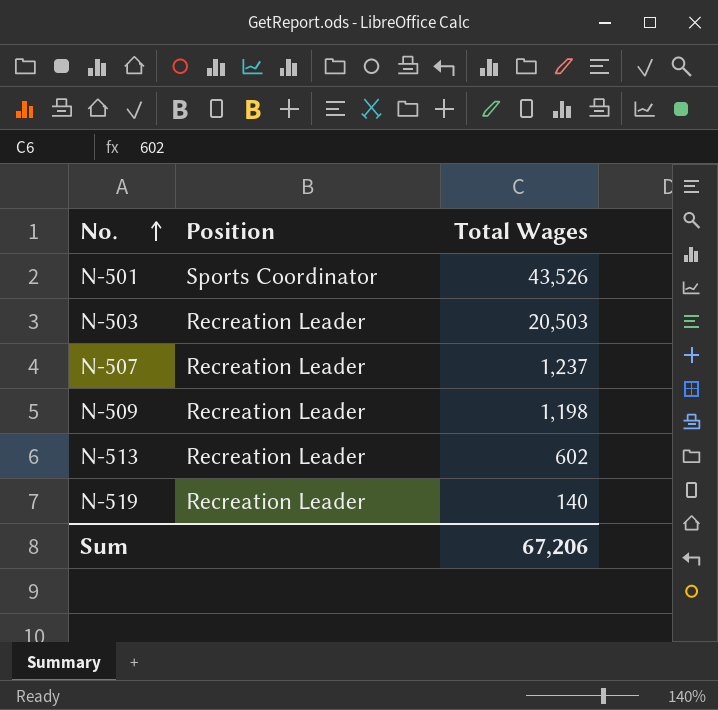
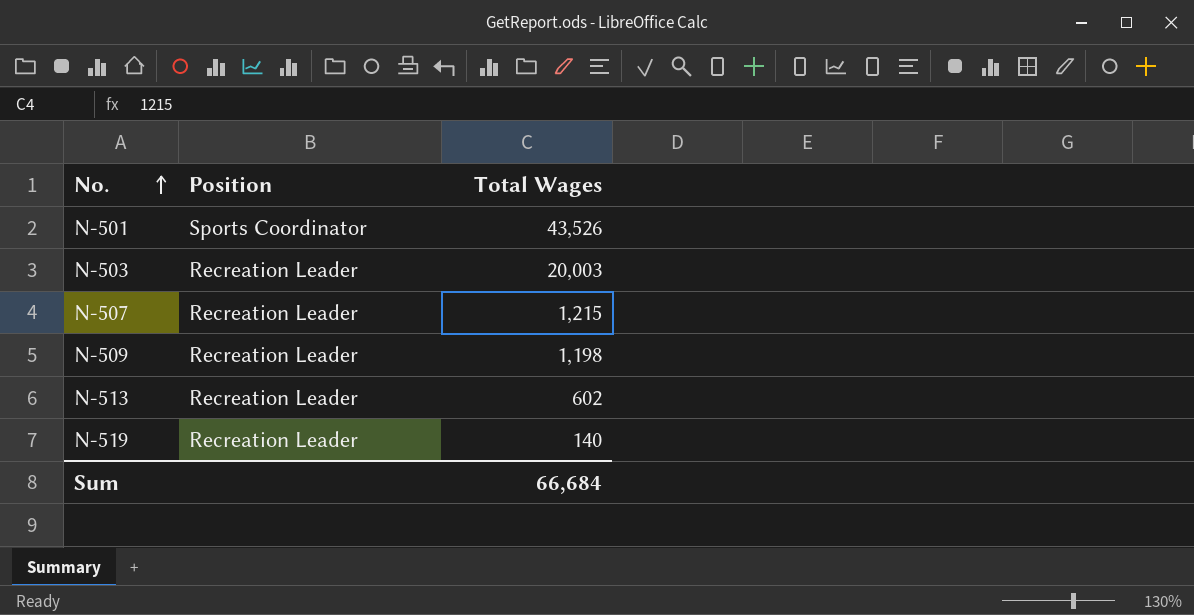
N-503 | Total Wages: 20,503 -> 20,003
N-507 | Total Wages: 1,237 -> 1,215
Sum | Total Wages: 67,206 -> 66,684

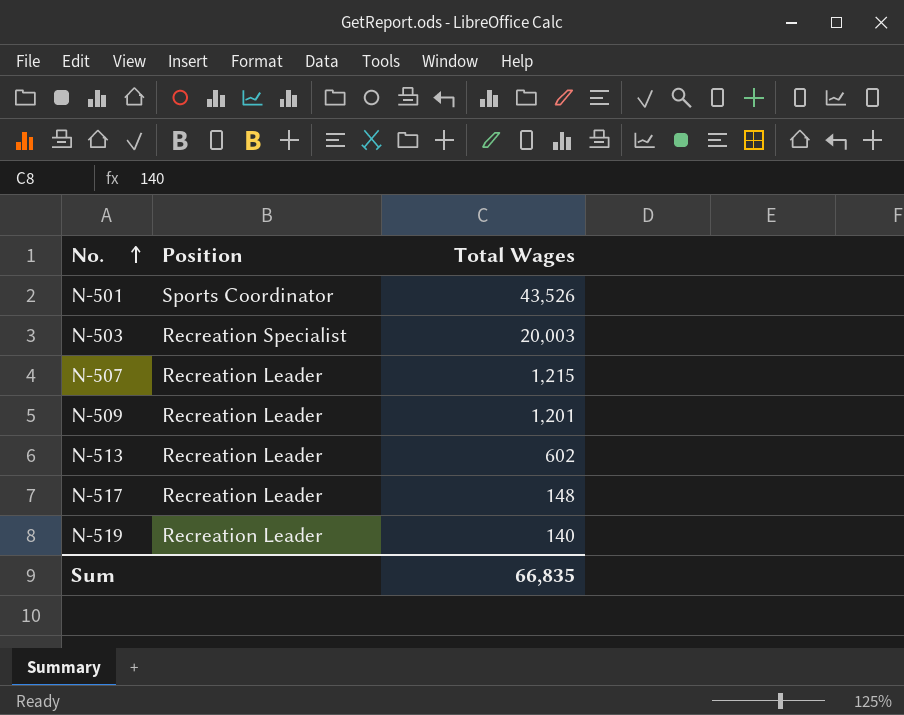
N-503 | Position: Recreation Leader -> Recreation Specialist
N-509 | Total Wages: 1,198 -> 1,201
row N-517: none -> Recreation Leader | 148
Sum | Total Wages: 66,684 -> 66,835

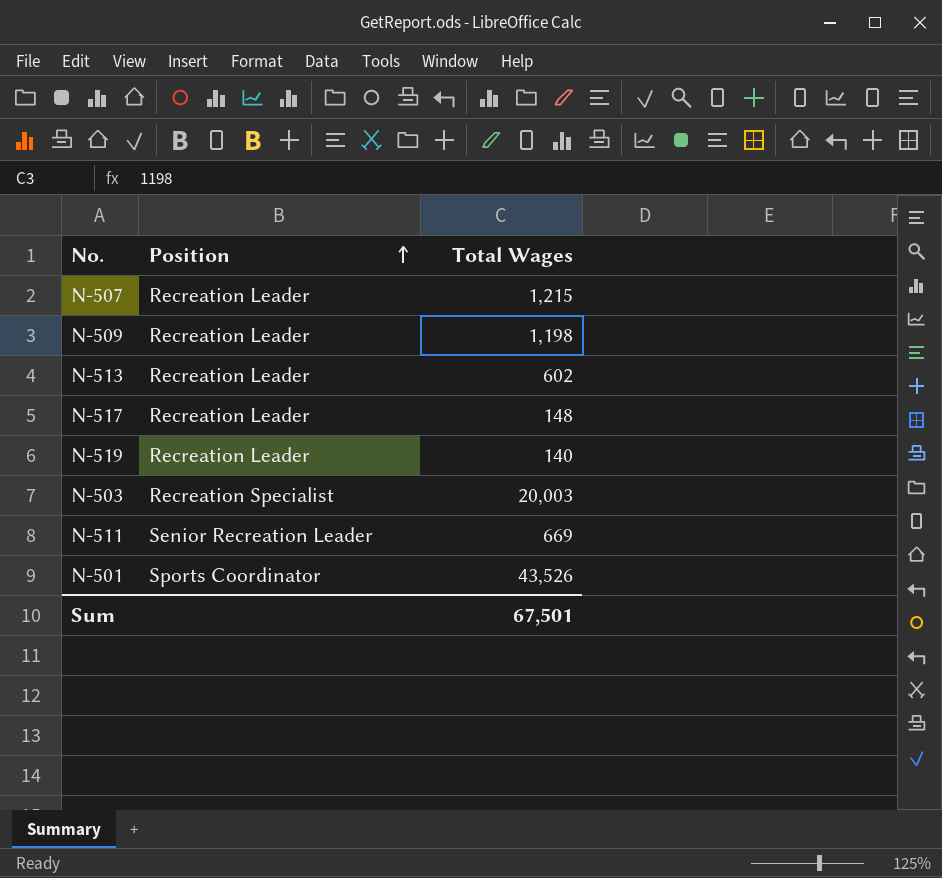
row order: No. ascending -> Position ascending
N-509 | Total Wages: 1,201 -> 1,198
row N-511: none -> Senior Recreation Leader | 669
Sum | Total Wages: 66,835 -> 67,501

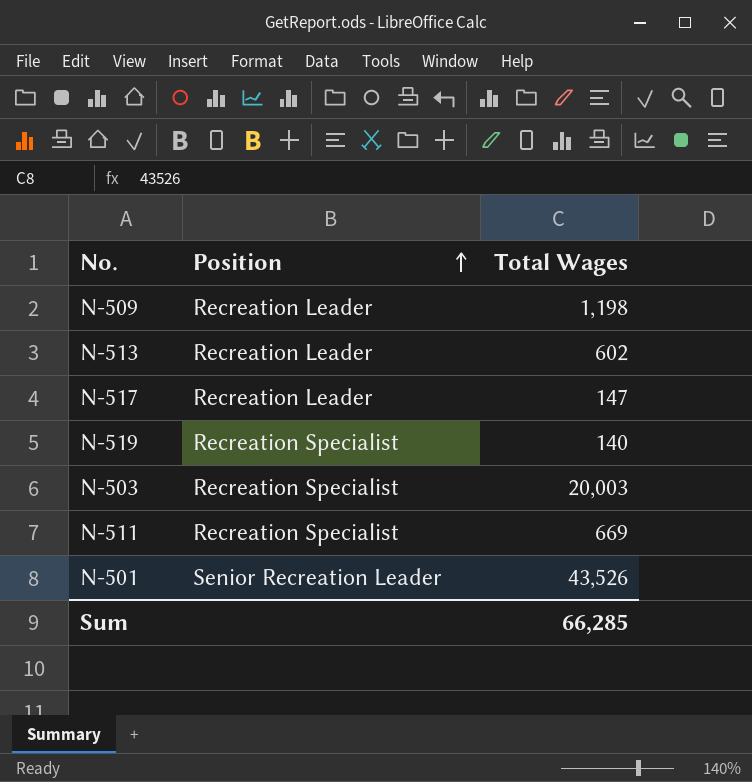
row N-507: Recreation Leader | 1,215 -> none
N-517 | Total Wages: 148 -> 147
N-519 | Position: Recreation Leader -> Recreation Specialist
N-511 | Position: Senior Recreation Leader -> Recreation Specialist
N-501 | Position: Sports Coordinator -> Senior Recreation Leader
Sum | Total Wages: 67,501 -> 66,285

